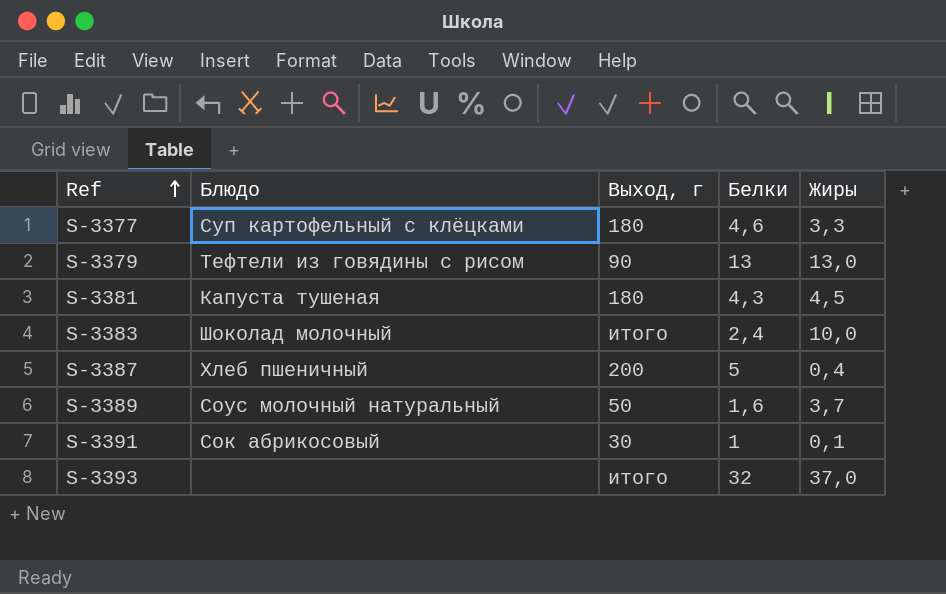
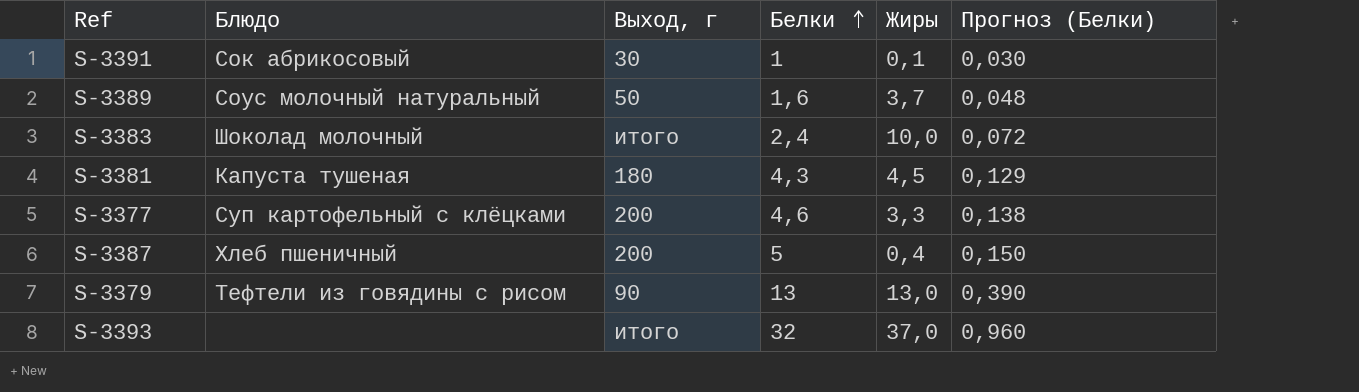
row order: Ref ascending -> Белки ascending
column Прогноз (Белки) | formula: none -> [Белки] * 0,03
S-3377 | Выход, г: 180 -> 200

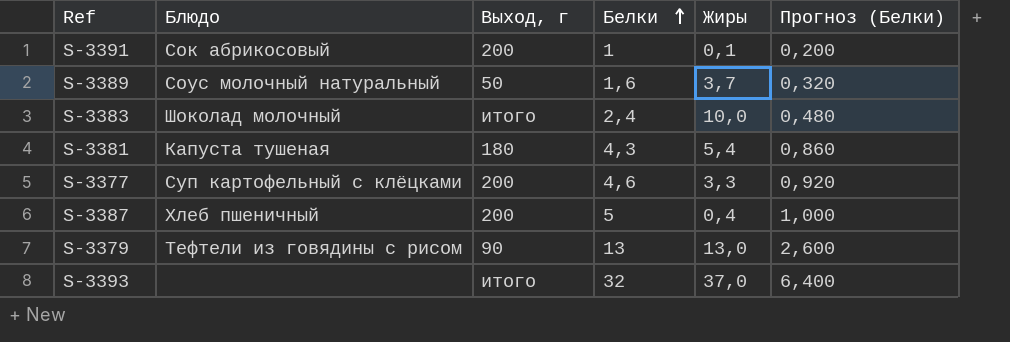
column Прогноз (Белки) | formula: [Белки] * 0,03 -> [Белки] * 0,2
S-3391 | Выход, г: 30 -> 200
S-3381 | Жиры: 4,5 -> 5,4

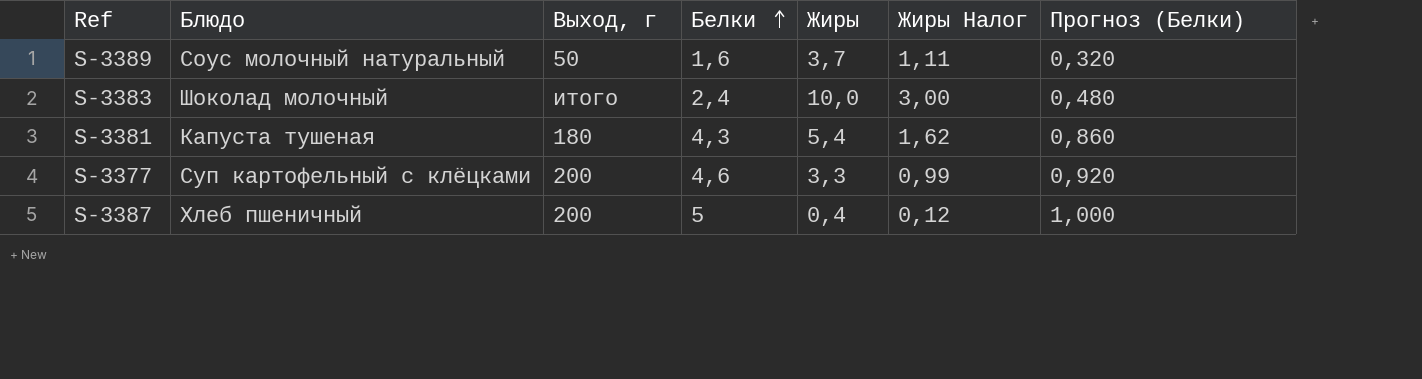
column Жиры Налог | formula: none -> [Жиры] * 0,3
row S-3391: Сок абрикосовый | 200 | 1 | 0,1 | 0,200 -> none
row S-3379: Тефтели из говядины с рисом | 90 | 13 | 13,0 | 2,600 -> none
row S-3393: none | итого | 32 | 37,0 | 6,400 -> none

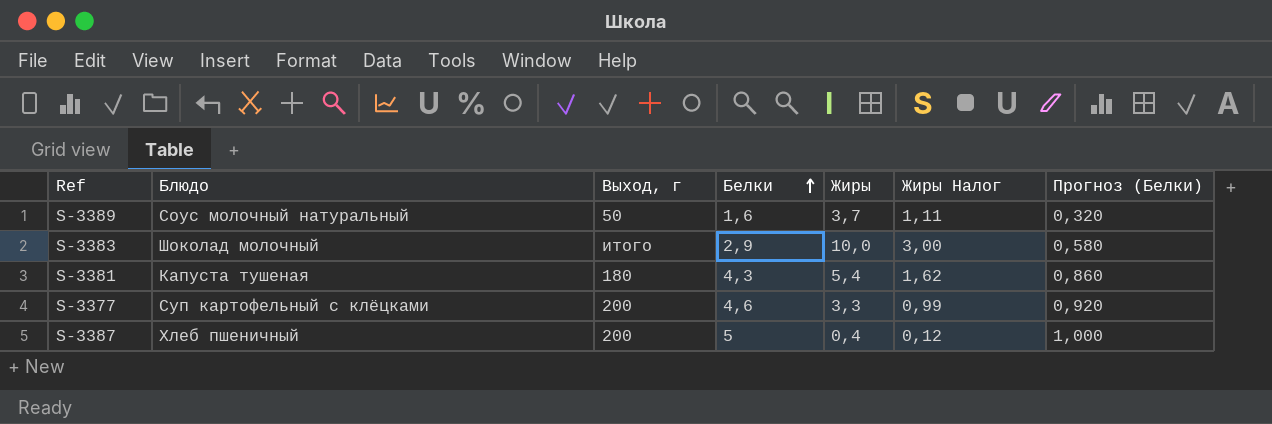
S-3383 | Белки: 2,4 -> 2,9
S-3383 | Прогноз (Белки): 0,480 -> 0,580

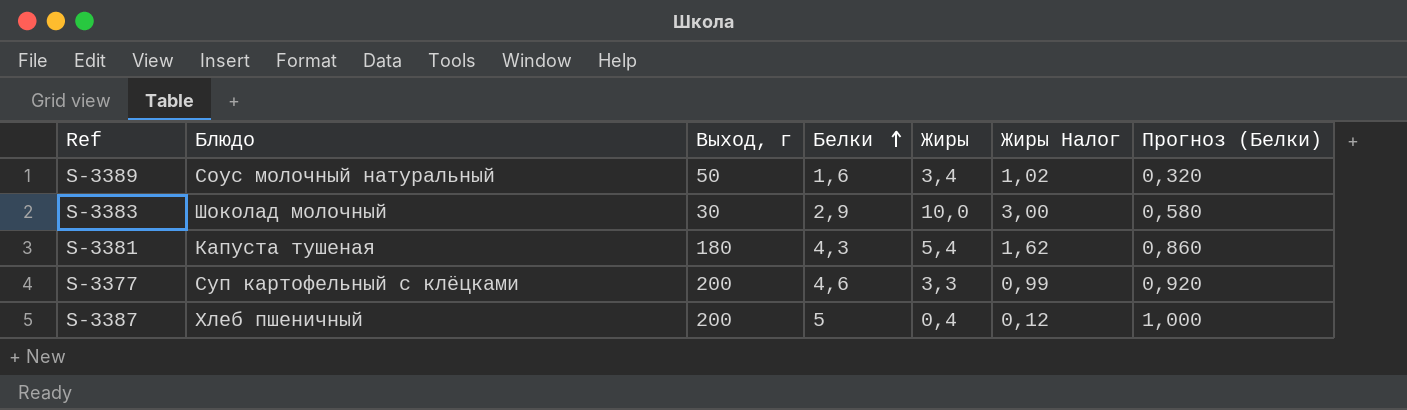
S-3389 | Жиры: 3,7 -> 3,4
S-3389 | Жиры Налог: 1,11 -> 1,02
S-3383 | Выход, г: итого -> 30

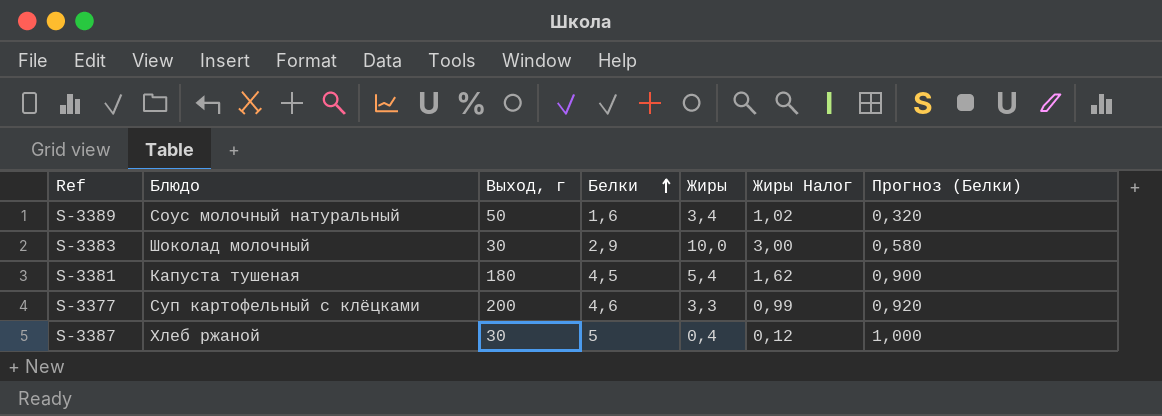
S-3381 | Белки: 4,3 -> 4,5
S-3381 | Прогноз (Белки): 0,860 -> 0,900
S-3387 | Блюдо: Хлеб пшеничный -> Хлеб ржаной
S-3387 | Выход, г: 200 -> 30

